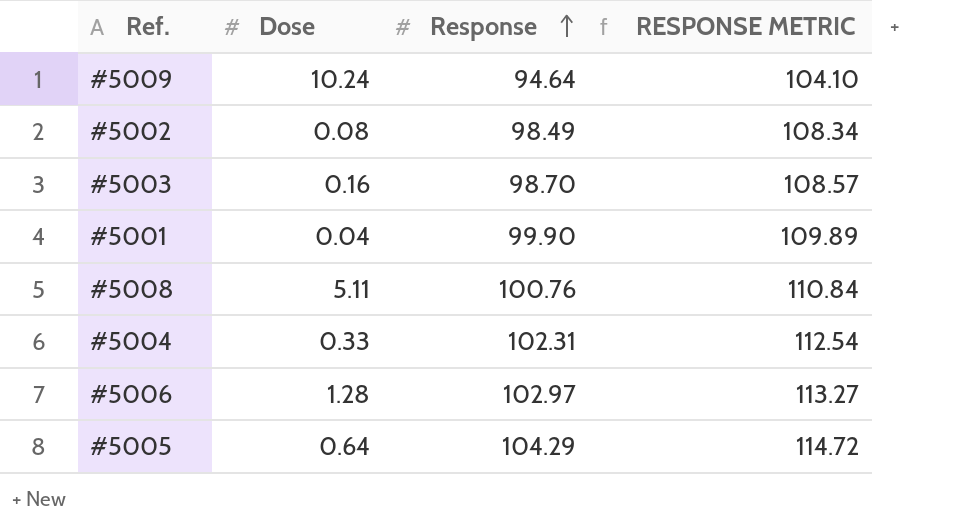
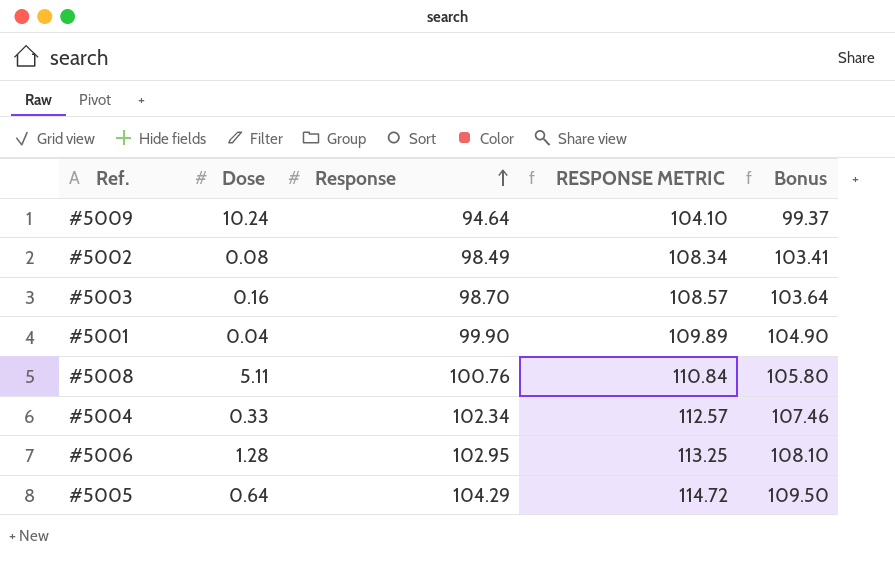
column Bonus | formula: none -> [Response] * 1.05
#5004 | Response: 102.31 -> 102.34
#5004 | RESPONSE METRIC: 112.54 -> 112.57
#5006 | Response: 102.97 -> 102.95
#5006 | RESPONSE METRIC: 113.27 -> 113.25

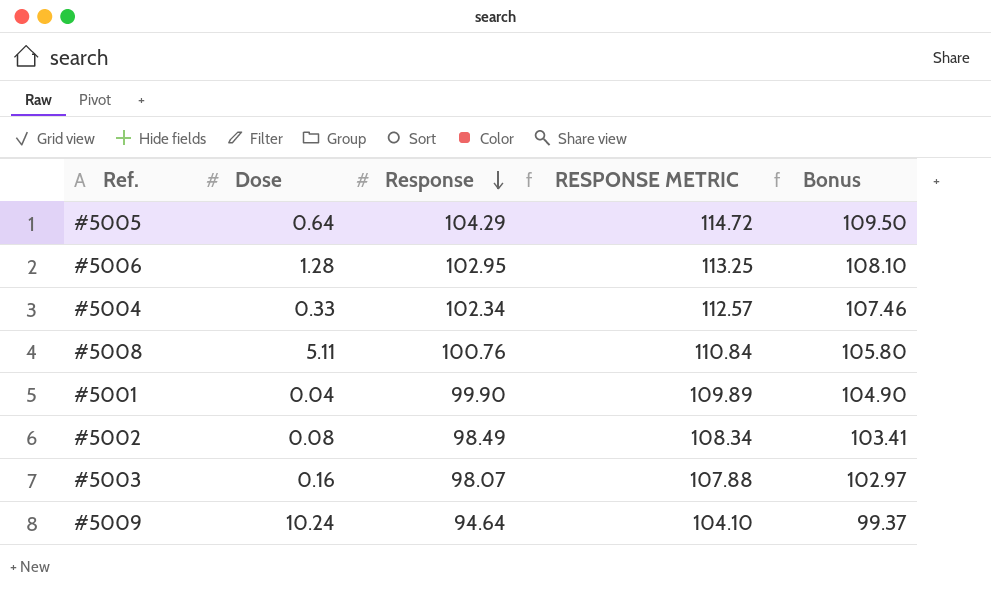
row order: Response ascending -> Response descending
#5003 | Response: 98.70 -> 98.07
#5003 | RESPONSE METRIC: 108.57 -> 107.88
#5003 | Bonus: 103.64 -> 102.97

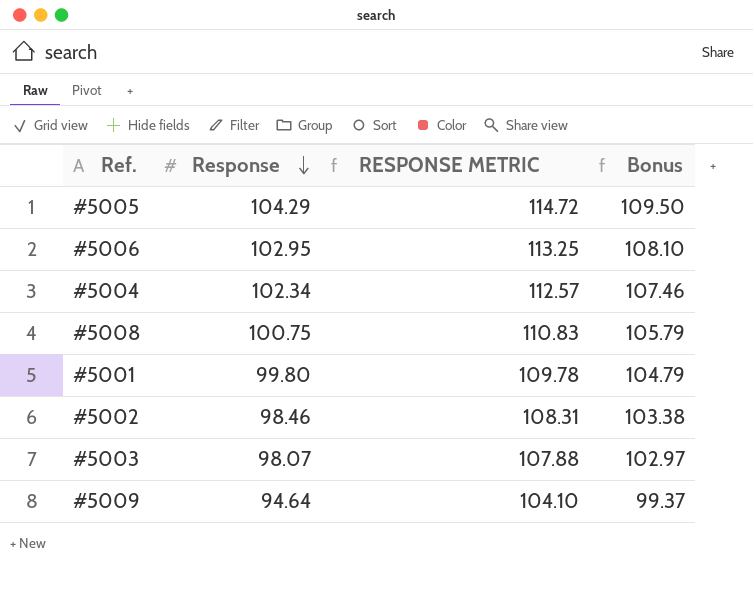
column Dose | position: 2 -> none
#5008 | Response: 100.76 -> 100.75
#5008 | RESPONSE METRIC: 110.84 -> 110.83
#5008 | Bonus: 105.80 -> 105.79
#5001 | Response: 99.90 -> 99.80
#5001 | RESPONSE METRIC: 109.89 -> 109.78
#5001 | Bonus: 104.90 -> 104.79
#5002 | Response: 98.49 -> 98.46
#5002 | RESPONSE METRIC: 108.34 -> 108.31
#5002 | Bonus: 103.41 -> 103.38

